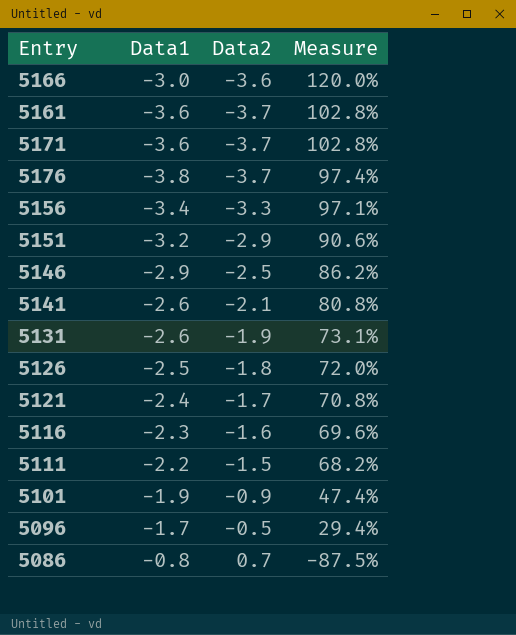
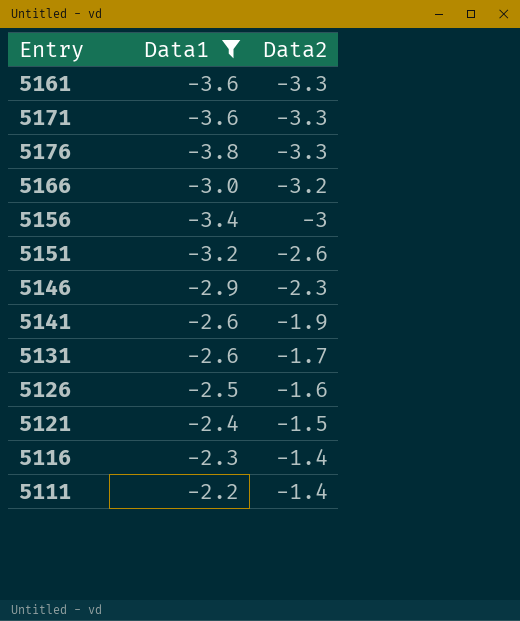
filter: none -> Data1 <= -2.2
row order: Measure descending -> Data2 ascending
column Measure | formula: [Data2] / [Data1] -> none
5161 | Data2: -3.7 -> -3.3
5171 | Data2: -3.7 -> -3.3
5176 | Data2: -3.7 -> -3.3
5166 | Data2: -3.6 -> -3.2
5156 | Data2: -3.3 -> -3
5151 | Data2: -2.9 -> -2.6
5146 | Data2: -2.5 -> -2.3
5141 | Data2: -2.1 -> -1.9
5131 | Data2: -1.9 -> -1.7
5126 | Data2: -1.8 -> -1.6
5121 | Data2: -1.7 -> -1.5
5116 | Data2: -1.6 -> -1.4
5111 | Data2: -1.5 -> -1.4

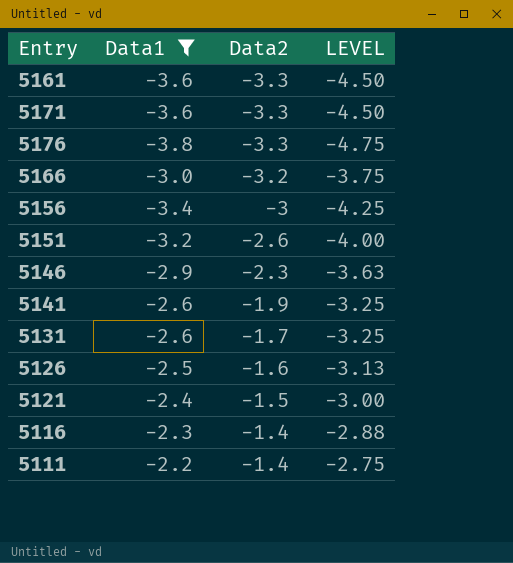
column LEVEL | formula: none -> [Data1] * 1.25

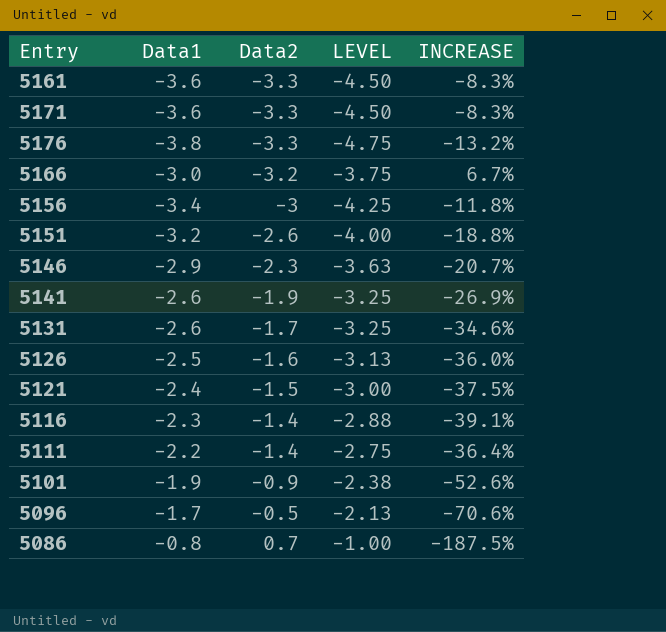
filter: Data1 <= -2.2 -> none
column INCREASE | formula: none -> ([Data2] - [Data1]) / [Data1]

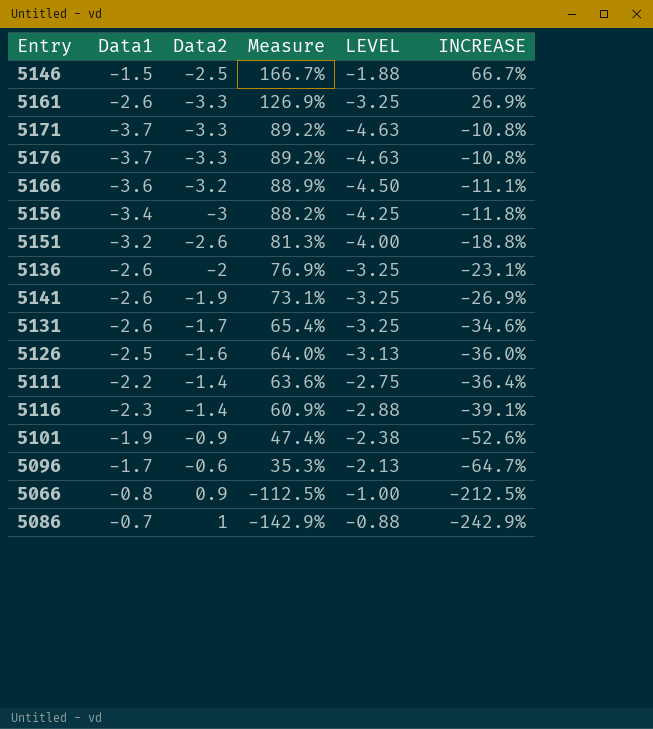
row order: Data2 ascending -> Measure descending
column Measure | formula: none -> [Data2] / [Data1]
row 5121: -2.4 | -1.5 | -3.00 | -37.5% -> none
5146 | Data1: -2.9 -> -1.5
5146 | Data2: -2.3 -> -2.5
5146 | LEVEL: -3.63 -> -1.88
5146 | INCREASE: -20.7% -> 66.7%
5161 | Data1: -3.6 -> -2.6
5161 | LEVEL: -4.50 -> -3.25
5161 | INCREASE: -8.3% -> 26.9%
5171 | Data1: -3.6 -> -3.7
5171 | LEVEL: -4.50 -> -4.63
5171 | INCREASE: -8.3% -> -10.8%
5176 | Data1: -3.8 -> -3.7
5176 | LEVEL: -4.75 -> -4.63
5176 | INCREASE: -13.2% -> -10.8%
5166 | Data1: -3.0 -> -3.6
5166 | LEVEL: -3.75 -> -4.50
5166 | INCREASE: 6.7% -> -11.1%
row 5136: none -> -2.6 | -2 | 76.9% | -3.25 | -23.1%
5096 | Data2: -0.5 -> -0.6
5096 | INCREASE: -70.6% -> -64.7%
row 5066: none -> -0.8 | 0.9 | -112.5% | -1.00 | -212.5%
5086 | Data1: -0.8 -> -0.7
5086 | Data2: 0.7 -> 1
5086 | LEVEL: -1.00 -> -0.88
5086 | INCREASE: -187.5% -> -242.9%

